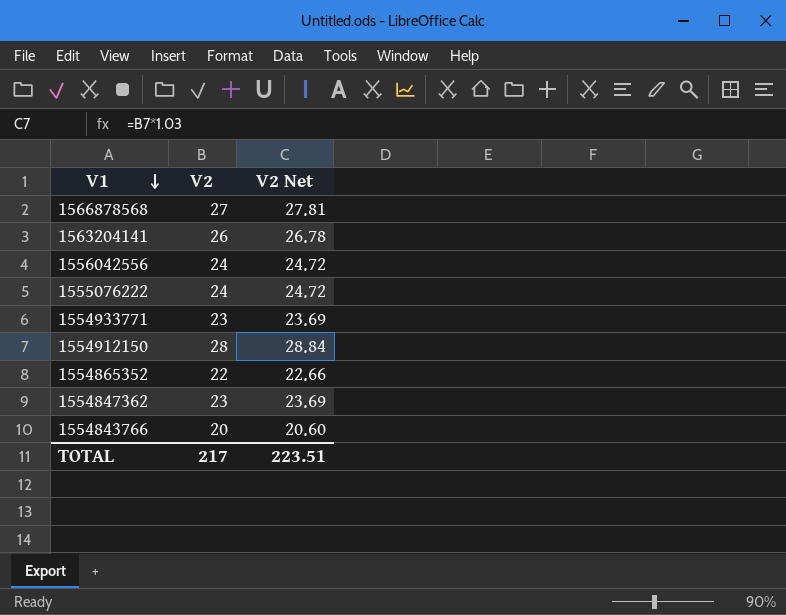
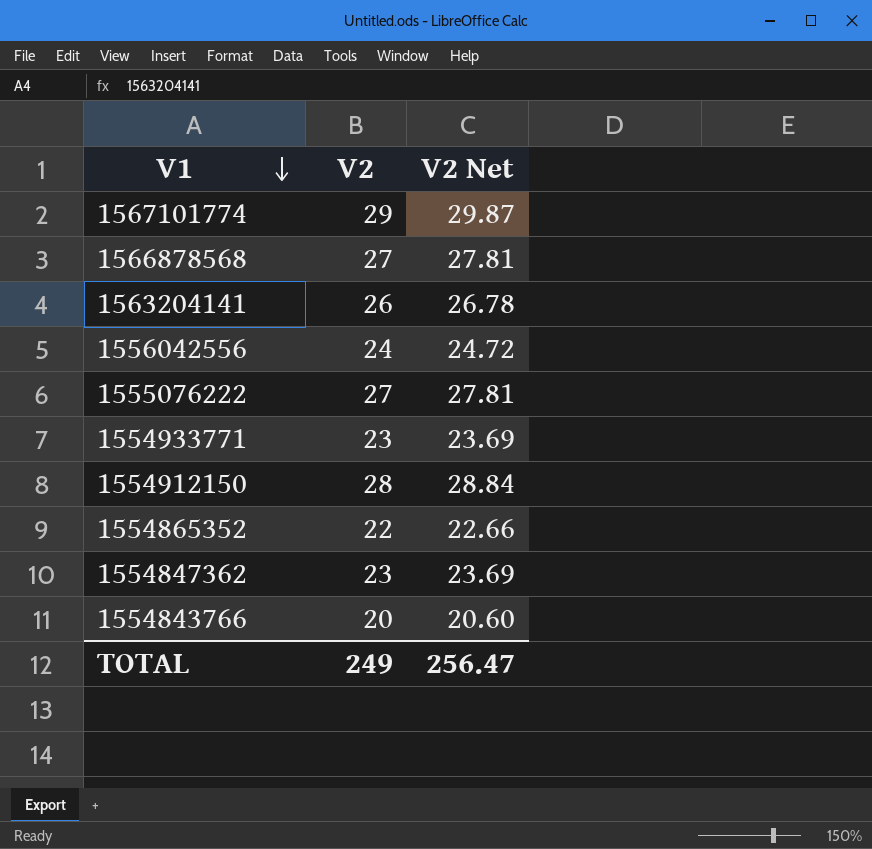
row 1567101774: none -> 29 | 29.87
1555076222 | V2: 24 -> 27
1555076222 | V2 Net: 24.72 -> 27.81
TOTAL | V2: 217 -> 249
TOTAL | V2 Net: 223.51 -> 256.47

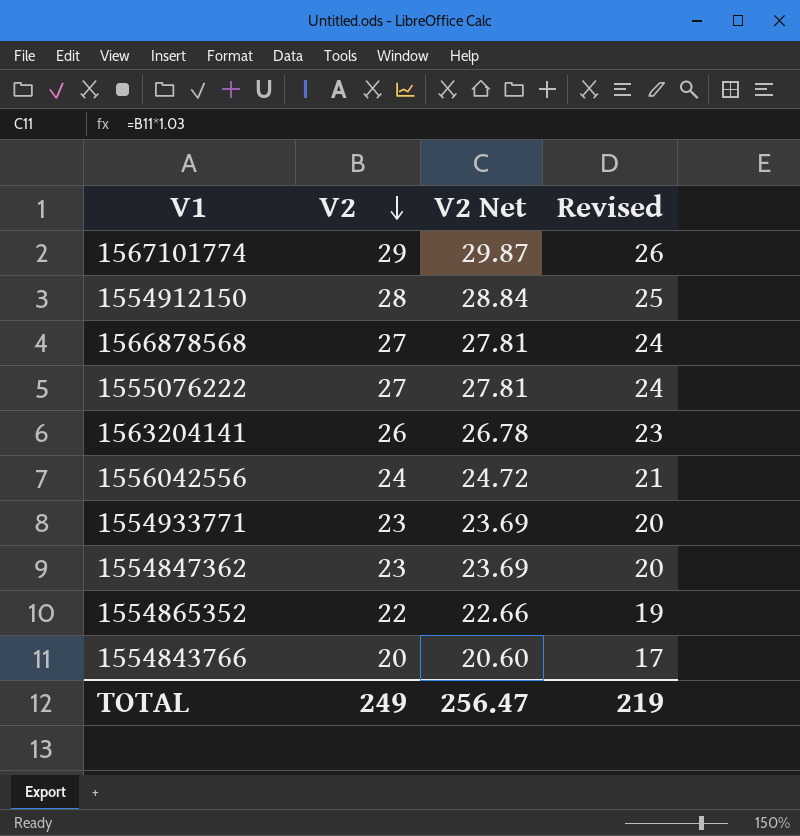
row order: V1 descending -> V2 descending
column Revised | formula: none -> [V2] - 3

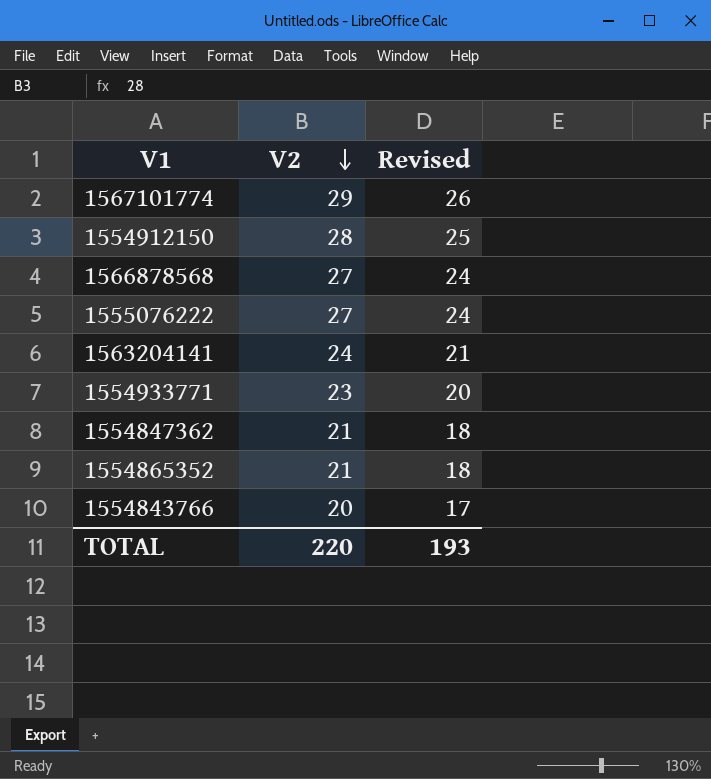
column V2 Net | formula: [V2] * 1.03 -> none
row 1556042556: 24 | 24.72 | 21 -> none
1563204141 | V2: 26 -> 24
1563204141 | Revised: 23 -> 21
1554847362 | V2: 23 -> 21
1554847362 | Revised: 20 -> 18
1554865352 | V2: 22 -> 21
1554865352 | Revised: 19 -> 18
TOTAL | V2: 249 -> 220
TOTAL | Revised: 219 -> 193

